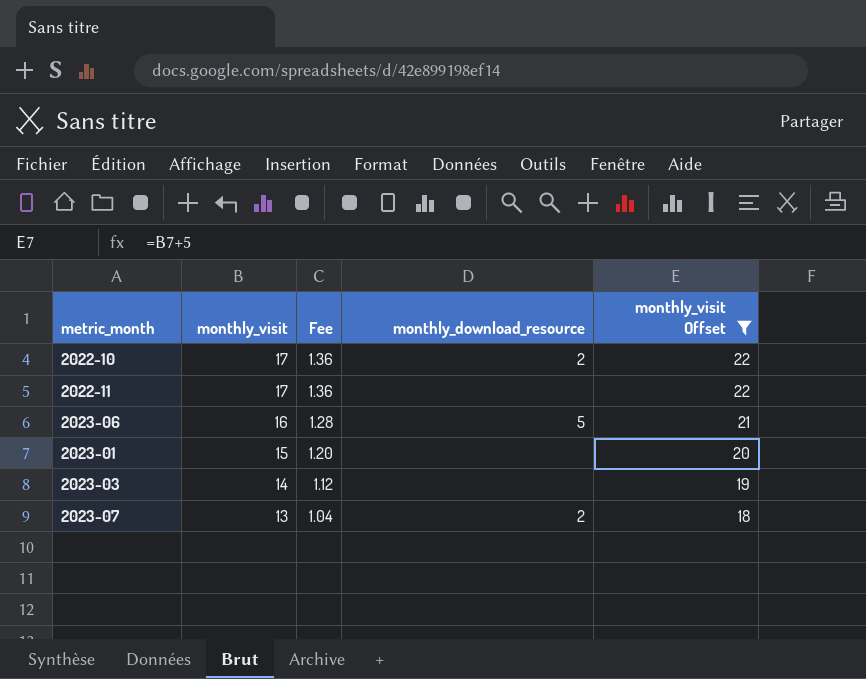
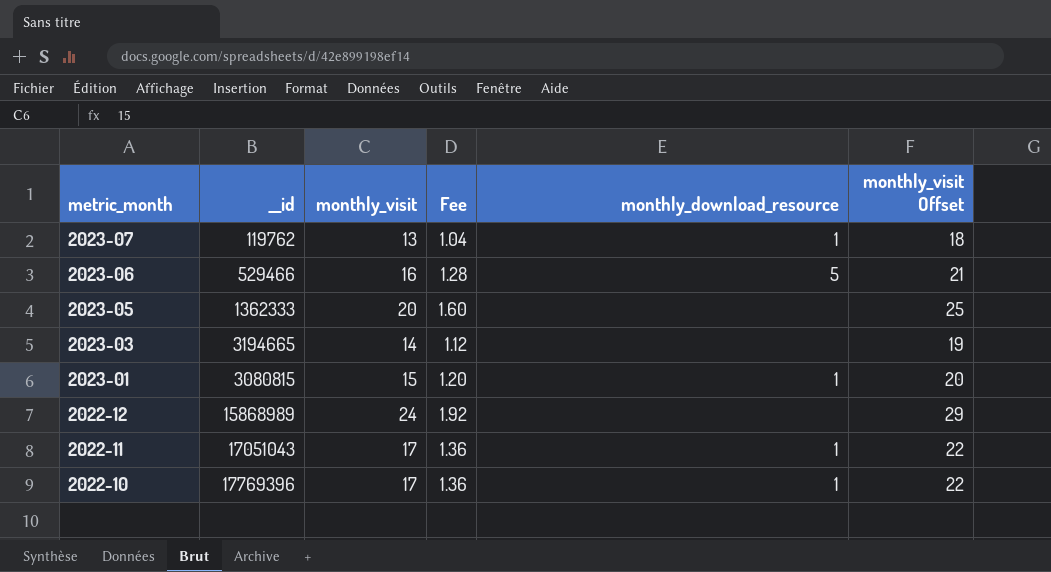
filter: monthly_visit Offset <= 22 -> none
row order: monthly_visit descending -> metric_month descending
column __id | position: none -> 2
2023-07 | monthly_download_resource: 2 -> 1
2023-01 | monthly_download_resource: none -> 1
2022-11 | monthly_download_resource: none -> 1
2022-10 | monthly_download_resource: 2 -> 1

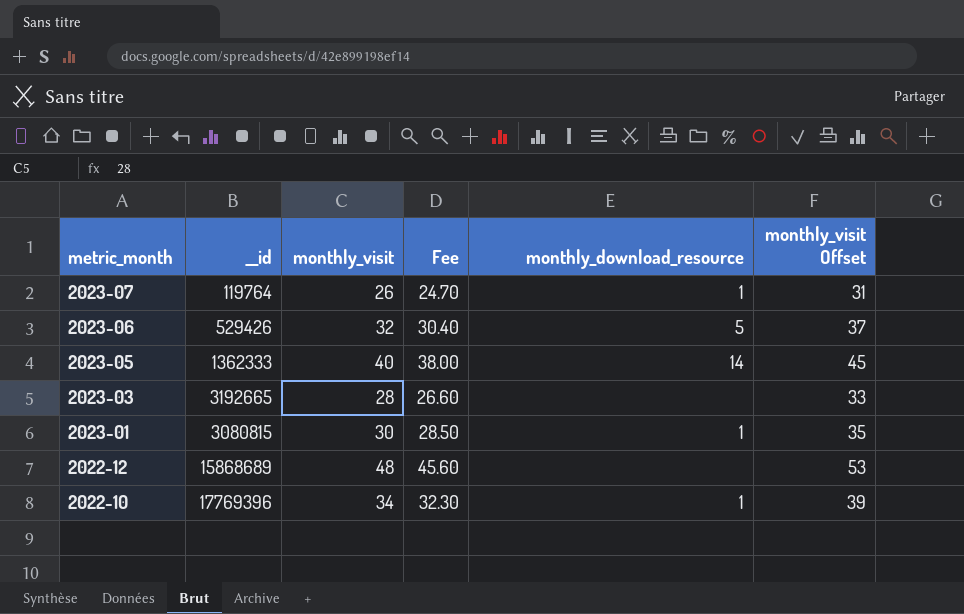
column Fee | formula: [monthly_visit] * 0.08 -> [monthly_visit] * 0.95
row 2022-11: 17051043 | 17 | 1.36 | 1 | 22 -> none
2023-07 | __id: 119762 -> 119764
2023-07 | monthly_visit: 13 -> 26
2023-07 | monthly_visit Offset: 18 -> 31
2023-06 | __id: 529466 -> 529426
2023-06 | monthly_visit: 16 -> 32
2023-06 | monthly_visit Offset: 21 -> 37
2023-05 | monthly_visit: 20 -> 40
2023-05 | monthly_download_resource: none -> 14
2023-05 | monthly_visit Offset: 25 -> 45
2023-03 | __id: 3194665 -> 3192665
2023-03 | monthly_visit: 14 -> 28
2023-03 | monthly_visit Offset: 19 -> 33
2023-01 | monthly_visit: 15 -> 30
2023-01 | monthly_visit Offset: 20 -> 35
2022-12 | __id: 15868989 -> 15868689
2022-12 | monthly_visit: 24 -> 48
2022-12 | monthly_visit Offset: 29 -> 53
2022-10 | monthly_visit: 17 -> 34
2022-10 | monthly_visit Offset: 22 -> 39

